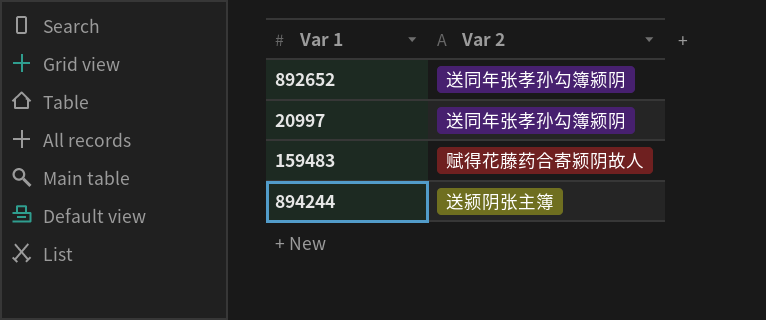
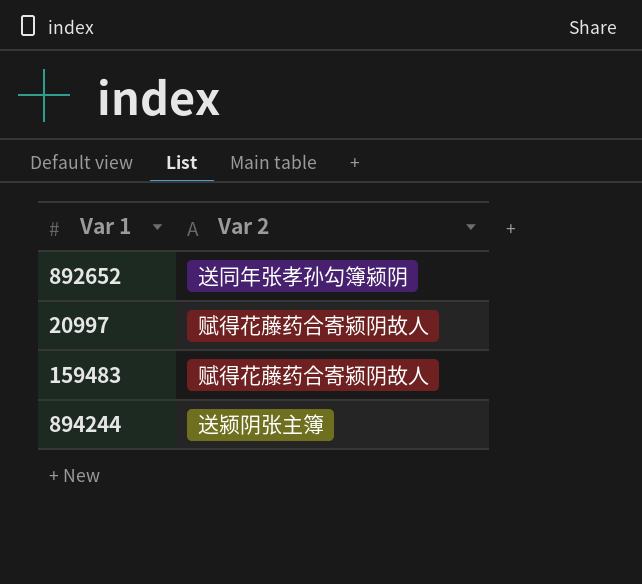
20997 | Var 2: 送同年张孝孙勾簿颍阴 -> 赋得花藤药合寄颍阴故人

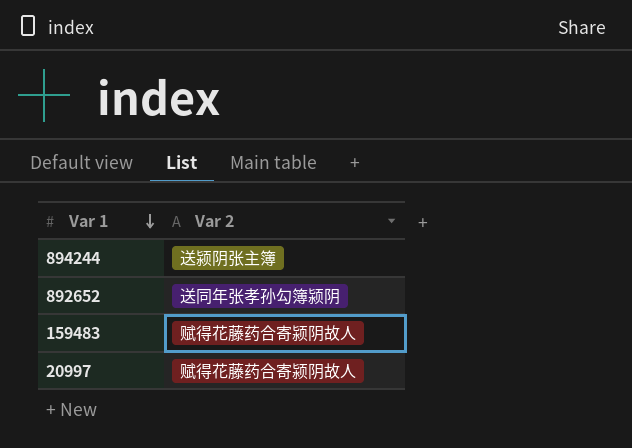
row order: none -> Var 1 descending

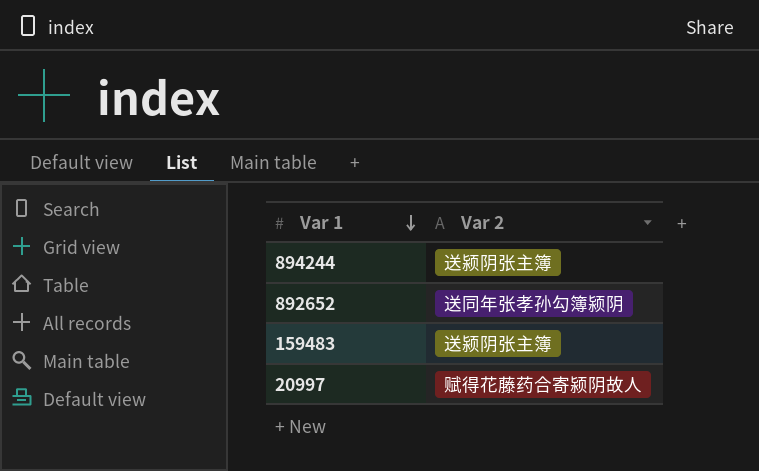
159483 | Var 2: 赋得花藤药合寄颍阴故人 -> 送颍阴张主簿

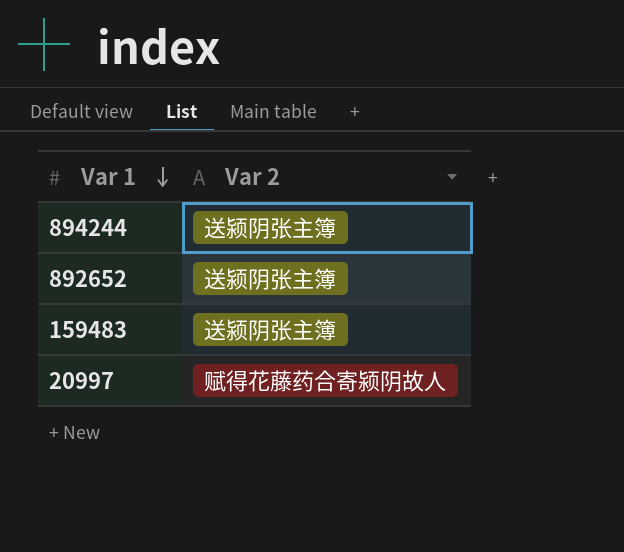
892652 | Var 2: 送同年张孝孙勾簿颍阴 -> 送颍阴张主簿

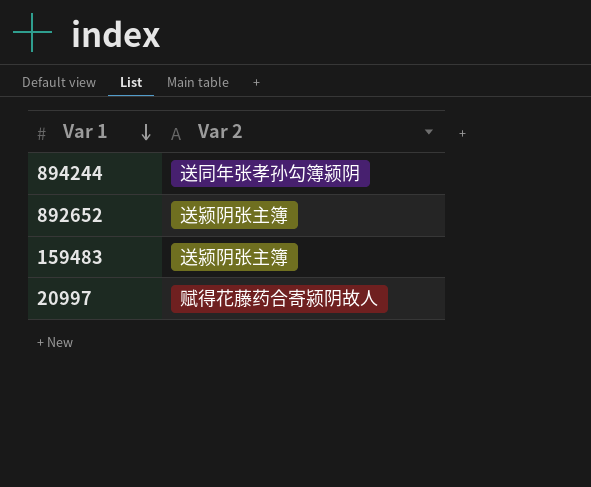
894244 | Var 2: 送颍阴张主簿 -> 送同年张孝孙勾簿颍阴

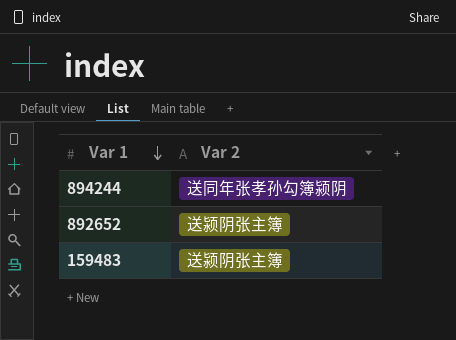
row 20997: 赋得花藤药合寄颍阴故人 -> none

